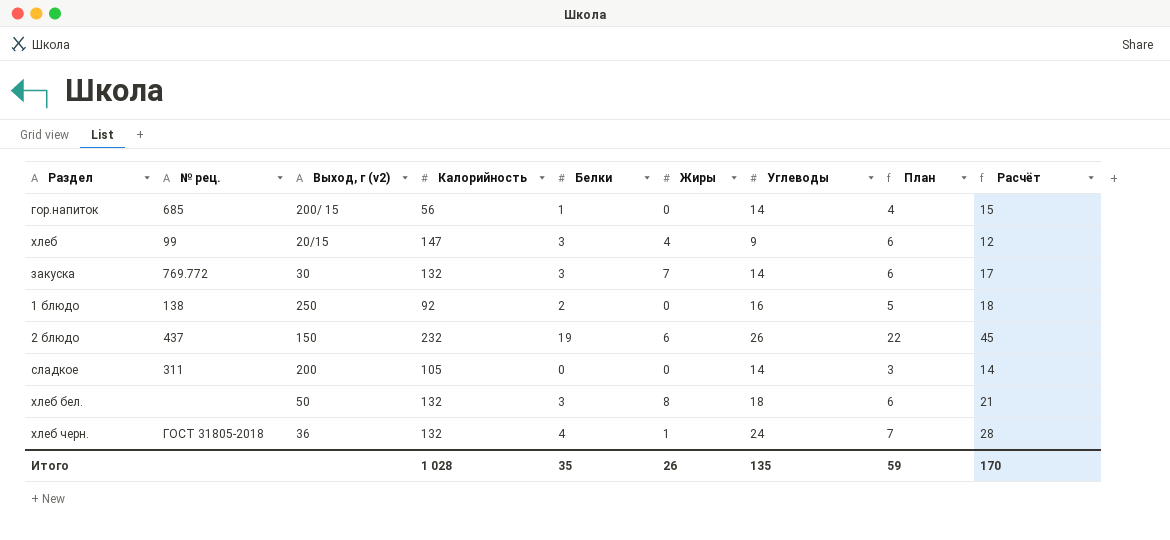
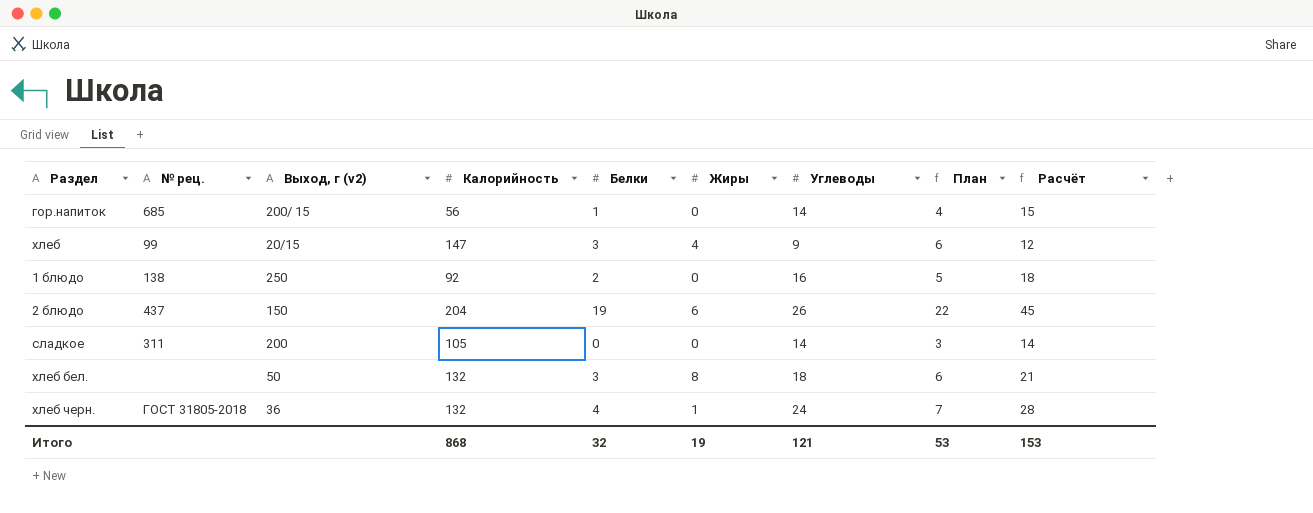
row закуска: 769.772 | 30 | 132 | 3 | 7 | 14 | 6 | 17 -> none
2 блюдо | Калорийность: 232 -> 204
Итого | Калорийность: 1 028 -> 868
Итого | Белки: 35 -> 32
Итого | Жиры: 26 -> 19
Итого | Углеводы: 135 -> 121
Итого | План: 59 -> 53
Итого | Расчёт: 170 -> 153

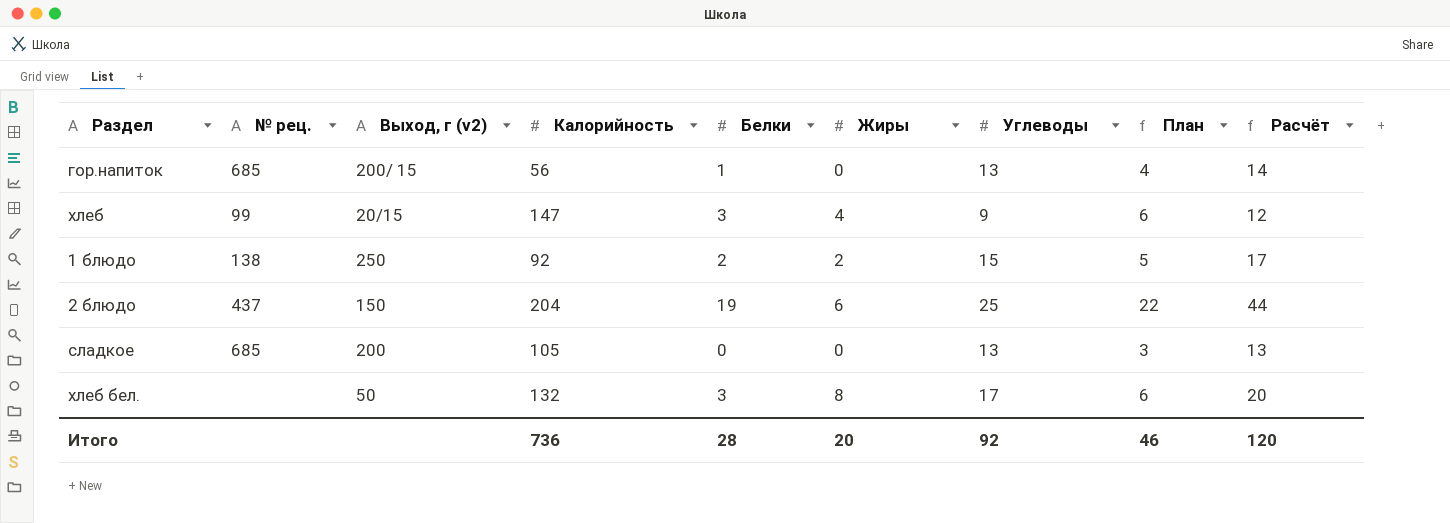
row хлеб черн.: ГОСТ 31805-2018 | 36 | 132 | 4 | 1 | 24 | 7 | 28 -> none
гор.напиток | Углеводы: 14 -> 13
гор.напиток | Расчёт: 15 -> 14
1 блюдо | Жиры: 0 -> 2
1 блюдо | Углеводы: 16 -> 15
1 блюдо | Расчёт: 18 -> 17
2 блюдо | Углеводы: 26 -> 25
2 блюдо | Расчёт: 45 -> 44
сладкое | № рец.: 311 -> 685
сладкое | Углеводы: 14 -> 13
сладкое | Расчёт: 14 -> 13
хлеб бел. | Углеводы: 18 -> 17
хлеб бел. | Расчёт: 21 -> 20
Итого | Калорийность: 868 -> 736
Итого | Белки: 32 -> 28
Итого | Жиры: 19 -> 20
Итого | Углеводы: 121 -> 92
Итого | План: 53 -> 46
Итого | Расчёт: 153 -> 120

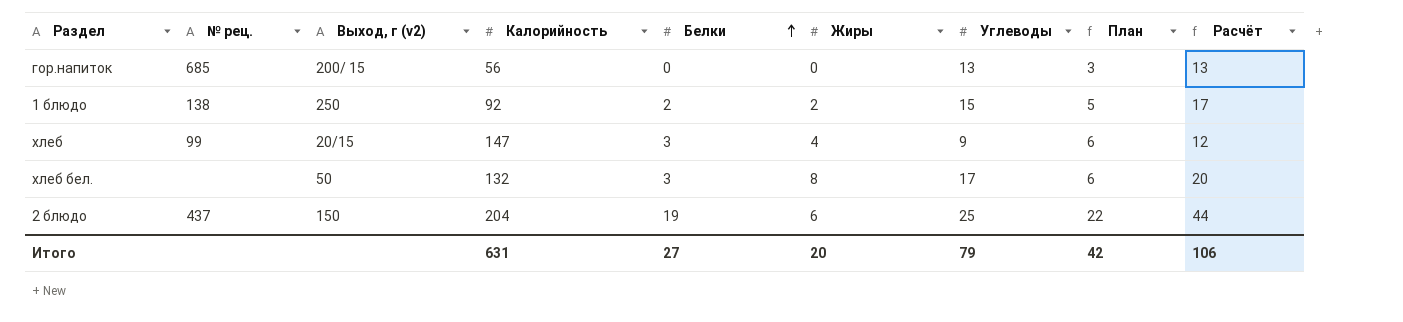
row order: none -> Белки ascending
row сладкое: 685 | 200 | 105 | 0 | 0 | 13 | 3 | 13 -> none
гор.напиток | Белки: 1 -> 0
гор.напиток | План: 4 -> 3
гор.напиток | Расчёт: 14 -> 13
Итого | Калорийность: 736 -> 631
Итого | Белки: 28 -> 27
Итого | Углеводы: 92 -> 79
Итого | План: 46 -> 42
Итого | Расчёт: 120 -> 106

